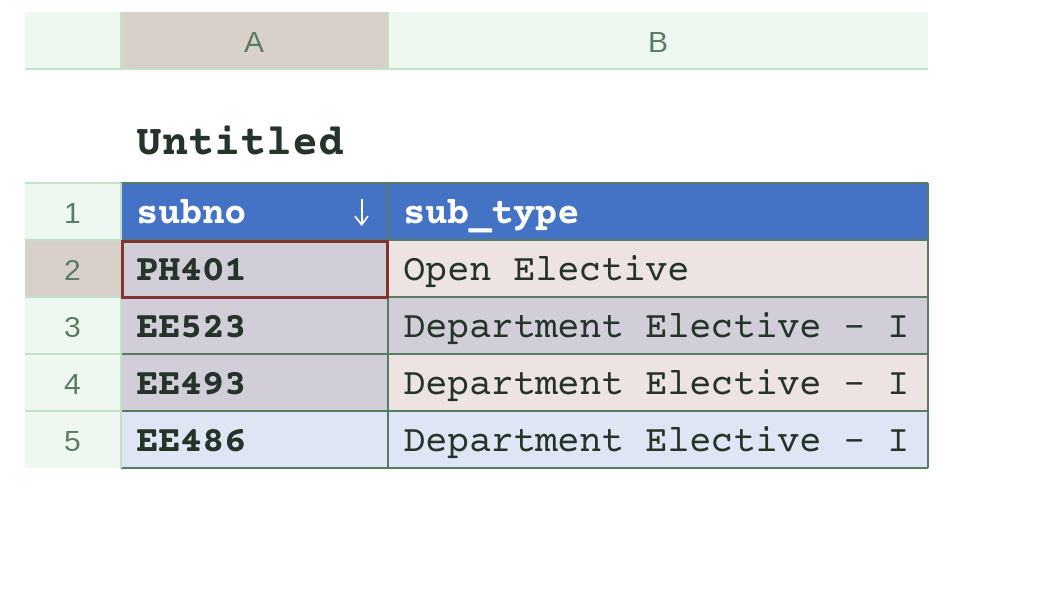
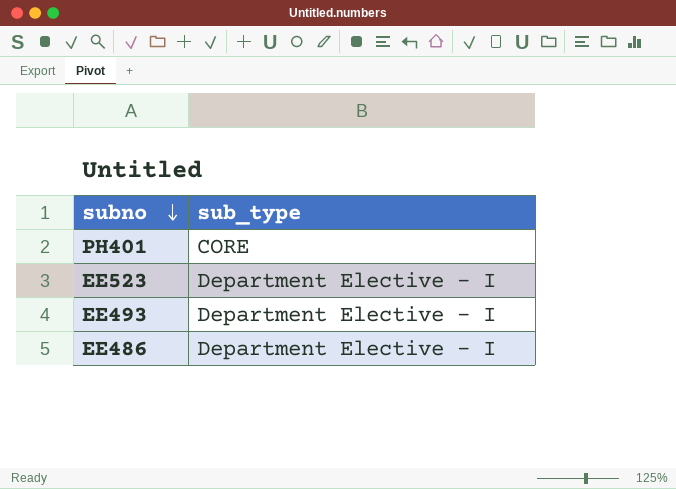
PH401 | sub_type: Open Elective -> CORE

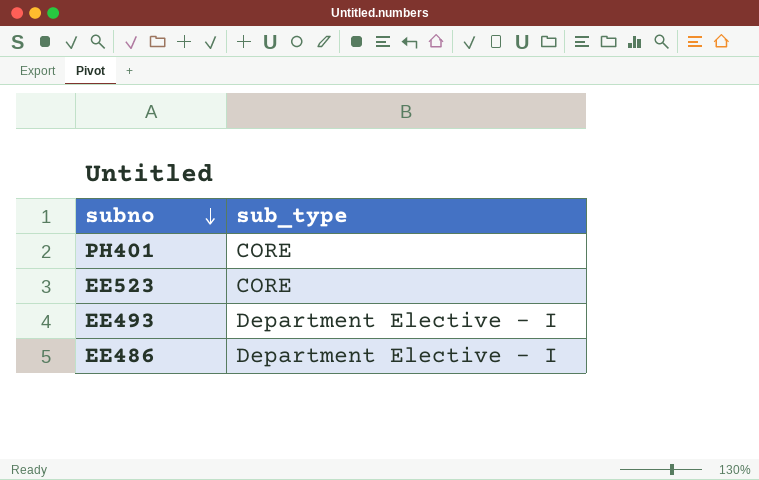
EE523 | sub_type: Department Elective - I -> CORE

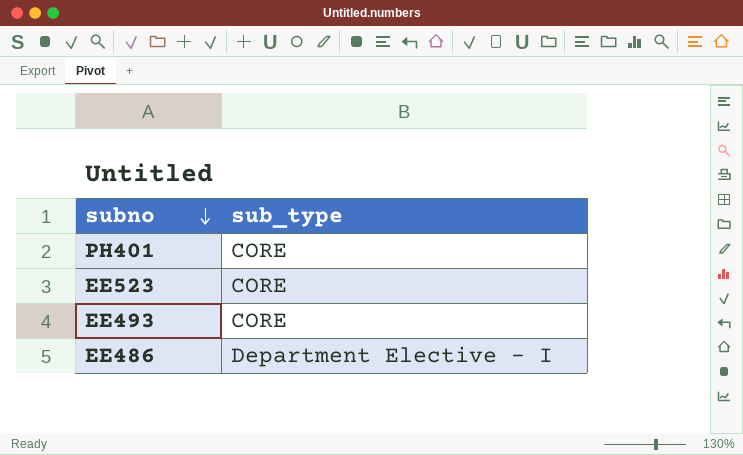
EE493 | sub_type: Department Elective - I -> CORE

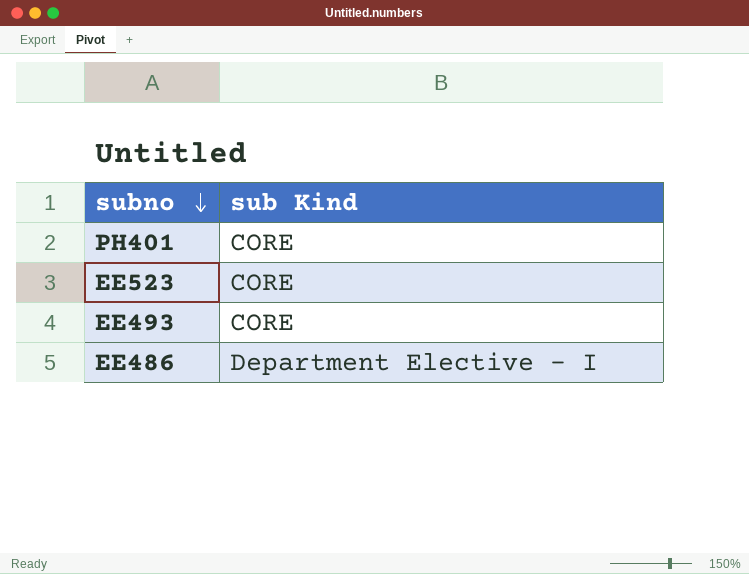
column name: sub_type -> sub Kind

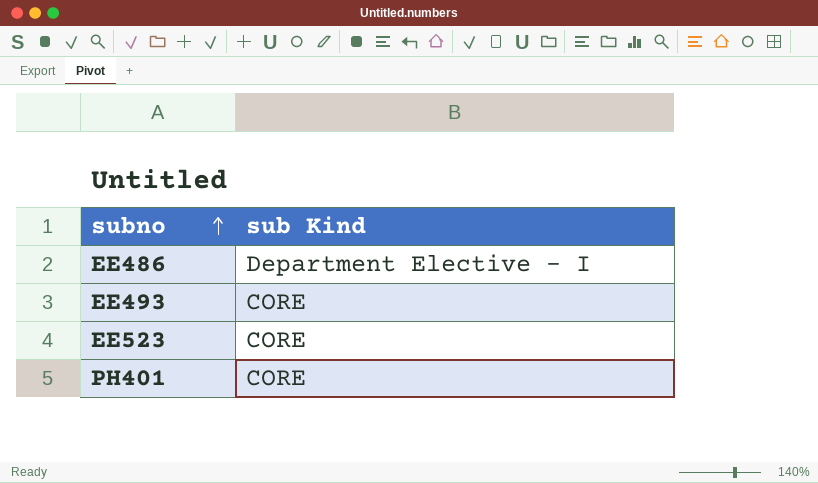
row order: subno descending -> subno ascending

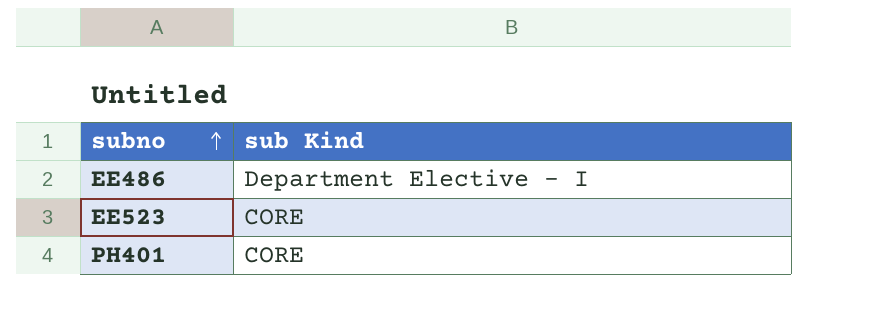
row EE493: CORE -> none

